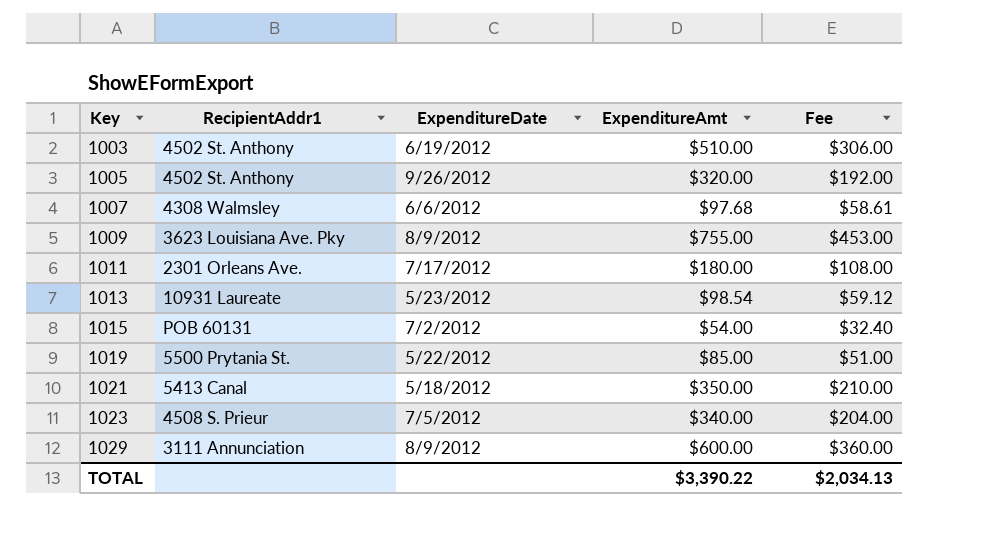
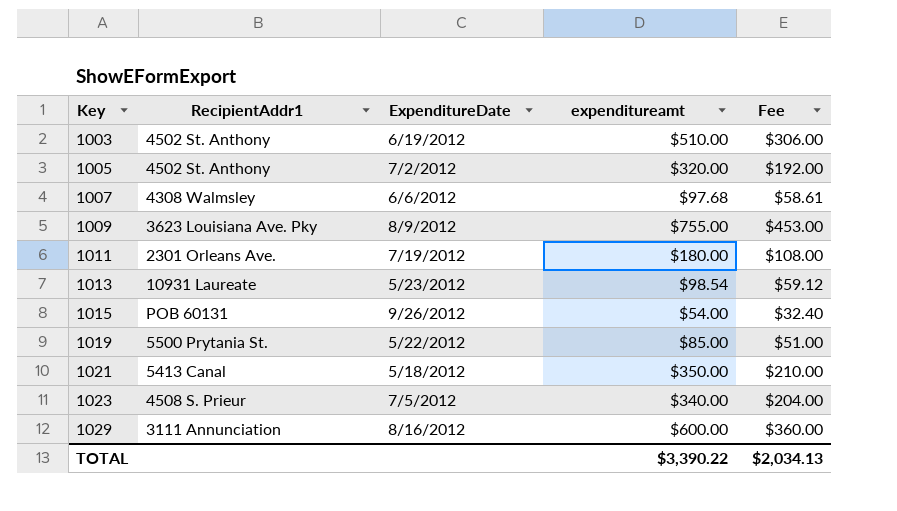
column name: ExpenditureAmt -> expenditureamt
1005 | ExpenditureDate: 9/26/2012 -> 7/2/2012
1011 | ExpenditureDate: 7/17/2012 -> 7/19/2012
1015 | ExpenditureDate: 7/2/2012 -> 9/26/2012
1029 | ExpenditureDate: 8/9/2012 -> 8/16/2012

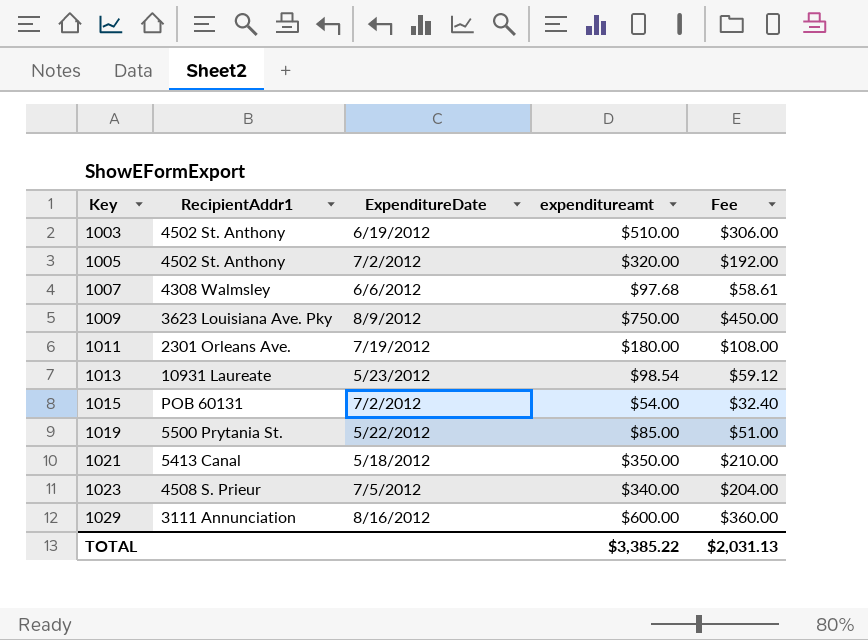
1009 | expenditureamt: $755.00 -> $750.00
1009 | Fee: $453.00 -> $450.00
1015 | ExpenditureDate: 9/26/2012 -> 7/2/2012
TOTAL | expenditureamt: $3,390.22 -> $3,385.22
TOTAL | Fee: $2,034.13 -> $2,031.13

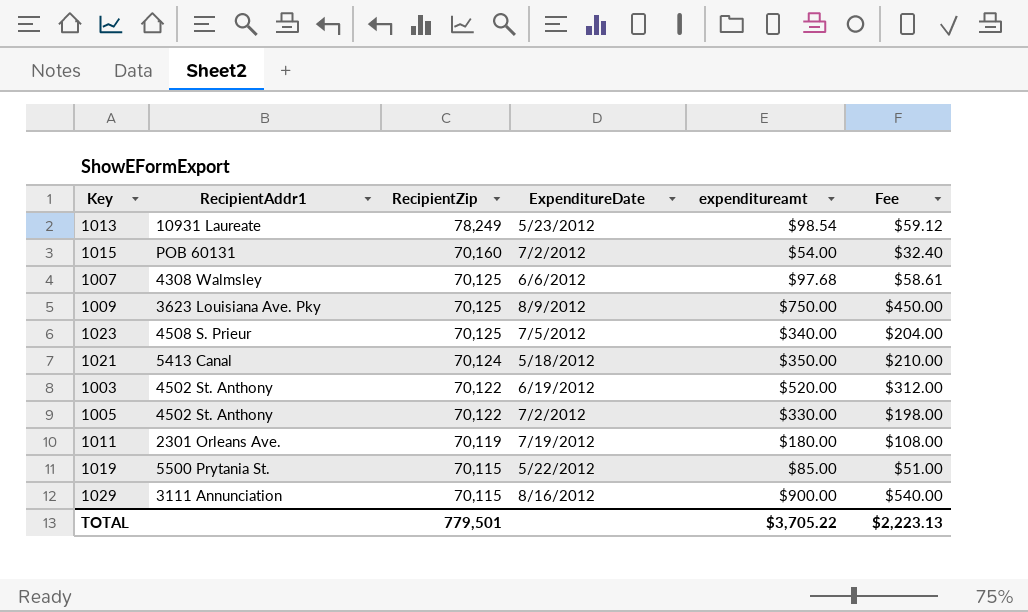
row order: Key ascending -> RecipientZip descending
column RecipientZip | position: none -> 3
1003 | expenditureamt: $510.00 -> $520.00
1003 | Fee: $306.00 -> $312.00
1005 | expenditureamt: $320.00 -> $330.00
1005 | Fee: $192.00 -> $198.00
1029 | expenditureamt: $600.00 -> $900.00
1029 | Fee: $360.00 -> $540.00
TOTAL | expenditureamt: $3,385.22 -> $3,705.22
TOTAL | Fee: $2,031.13 -> $2,223.13

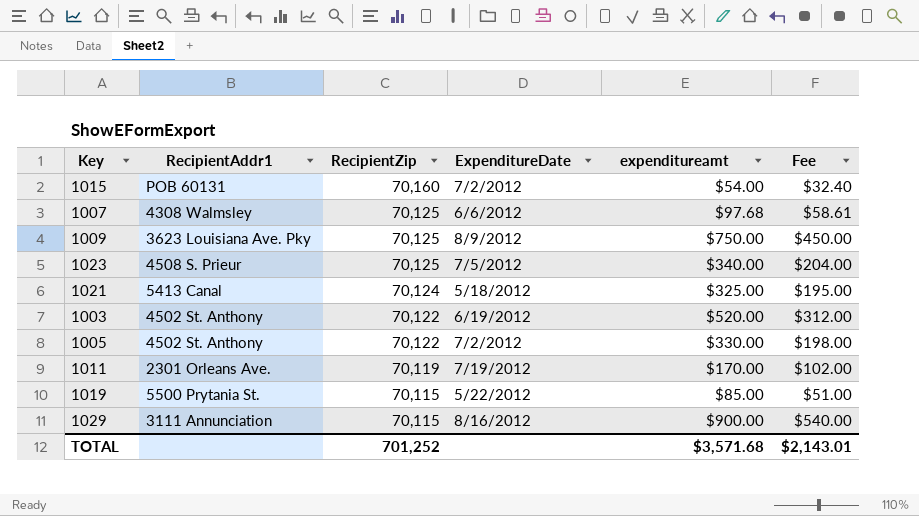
row 1013: 10931 Laureate | 78,249 | 5/23/2012 | $98.54 | $59.12 -> none
1021 | expenditureamt: $350.00 -> $325.00
1021 | Fee: $210.00 -> $195.00
1011 | expenditureamt: $180.00 -> $170.00
1011 | Fee: $108.00 -> $102.00
TOTAL | RecipientZip: 779,501 -> 701,252
TOTAL | expenditureamt: $3,705.22 -> $3,571.68
TOTAL | Fee: $2,223.13 -> $2,143.01

